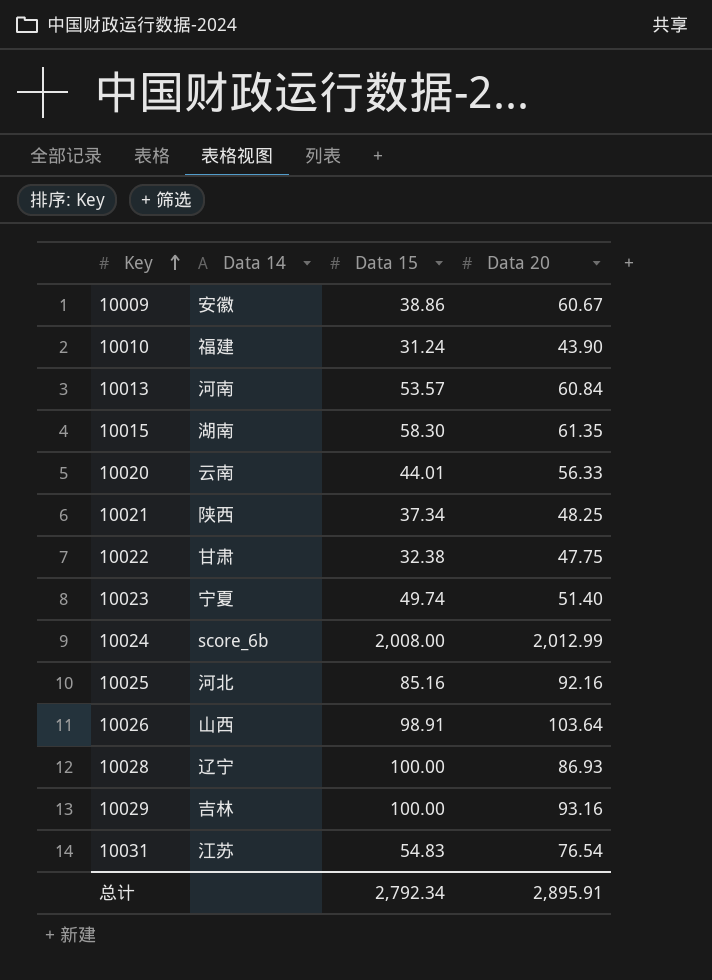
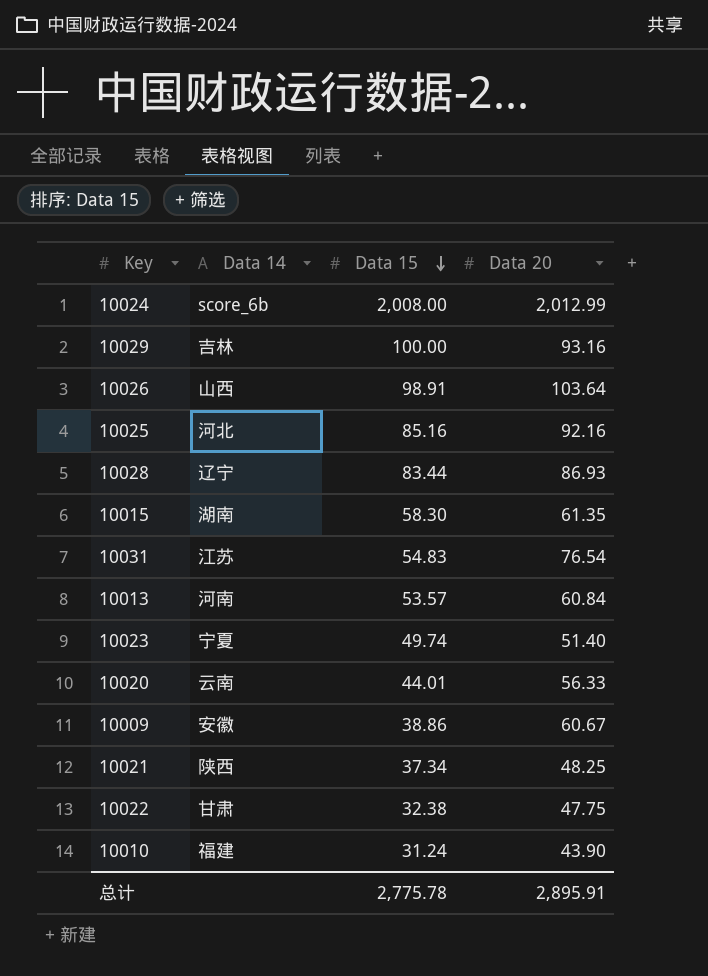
row order: Key ascending -> Data 15 descending
10028 | Data 15: 100.00 -> 83.44
总计 | Data 15: 2,792.34 -> 2,775.78

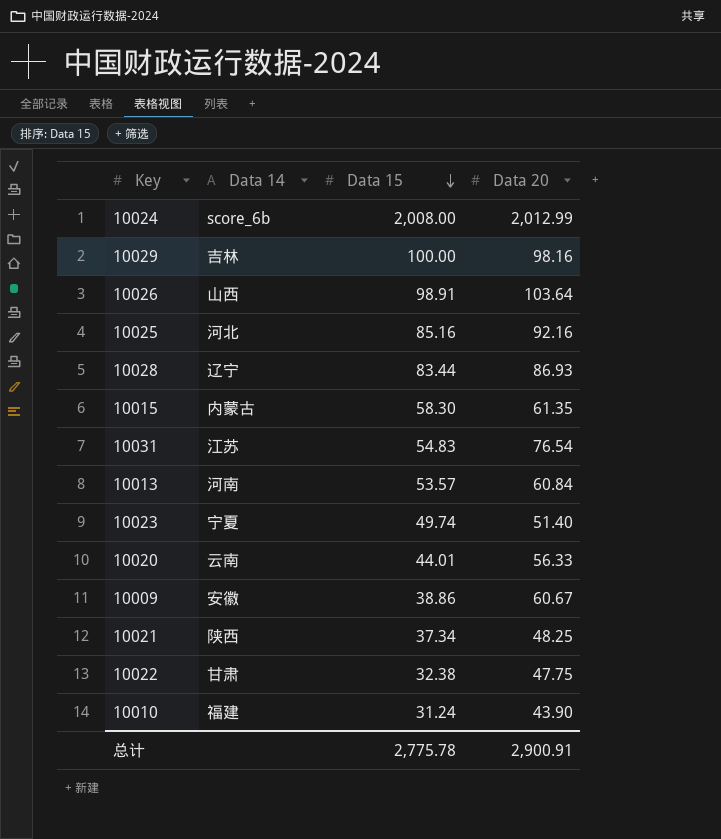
10029 | Data 20: 93.16 -> 98.16
10015 | Data 14: 湖南 -> 内蒙古
总计 | Data 20: 2,895.91 -> 2,900.91

